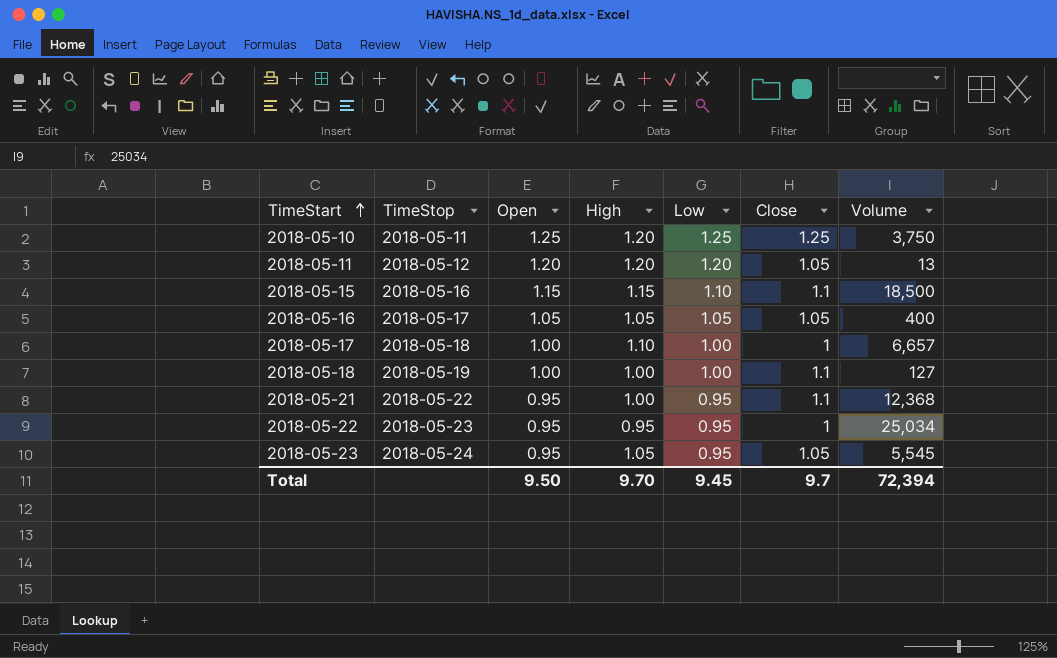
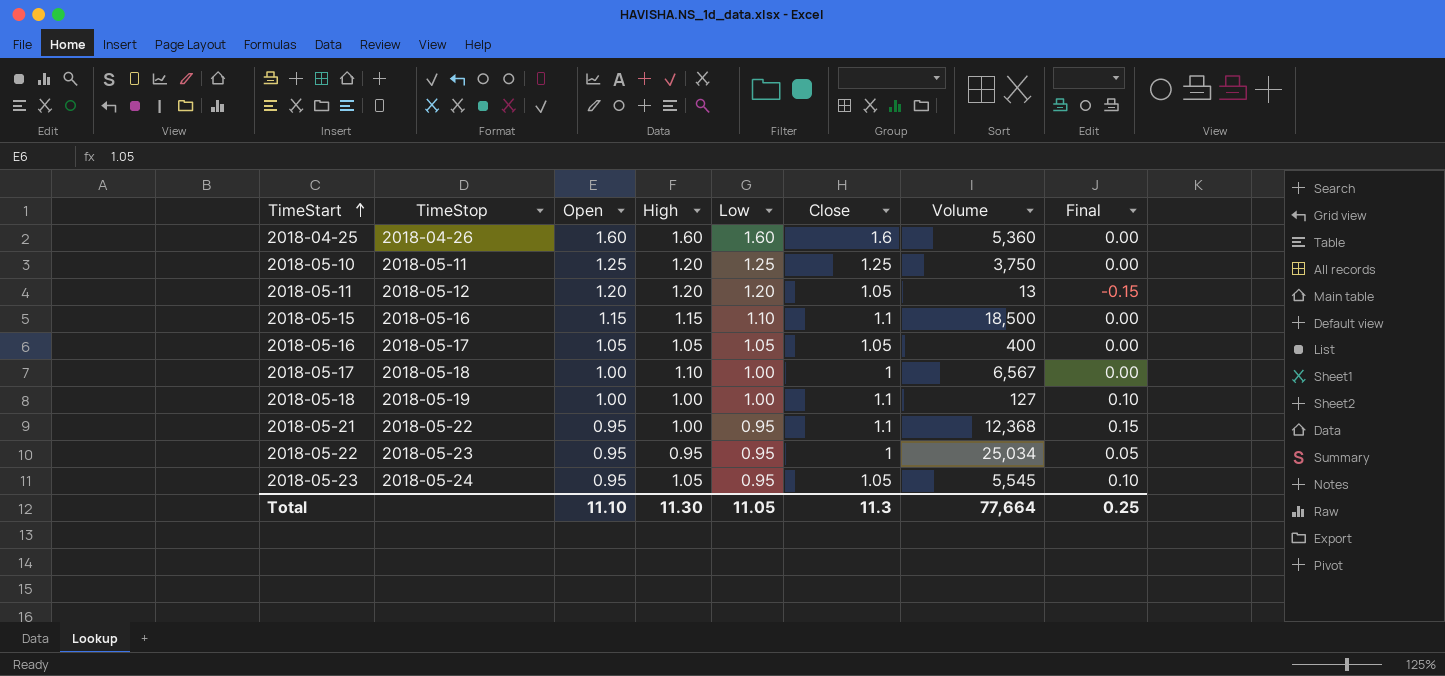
column Final | formula: none -> [Close] - [Low]
row 2018-04-25: none -> 2018-04-26 | 1.60 | 1.60 | 1.60 | 1.6 | 5,360 | 0.00
2018-05-17 | Volume: 6,657 -> 6,567
Total | Open: 9.50 -> 11.10
Total | High: 9.70 -> 11.30
Total | Low: 9.45 -> 11.05
Total | Close: 9.7 -> 11.3
Total | Volume: 72,394 -> 77,664

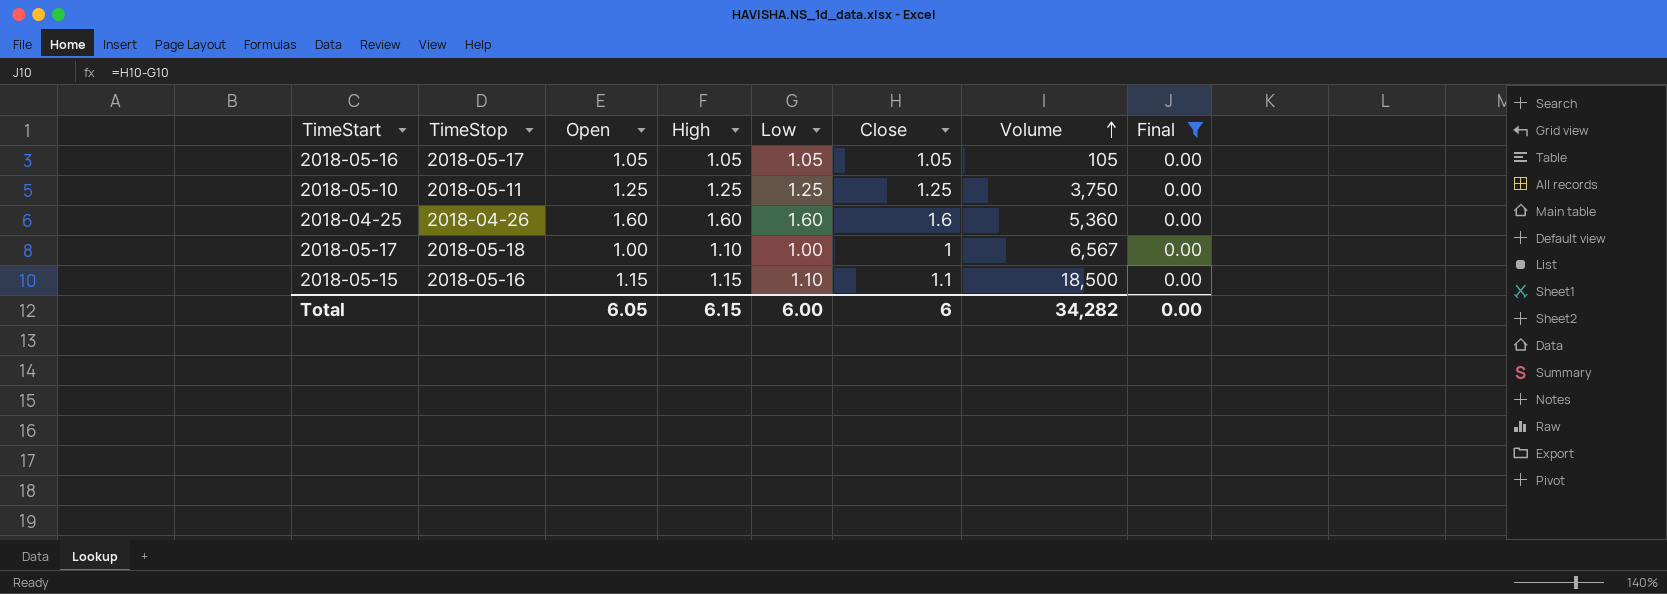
filter: none -> Final = 0.00
row order: TimeStart ascending -> Volume ascending
2018-05-16 | Volume: 400 -> 105
2018-05-10 | High: 1.20 -> 1.25
Total | Open: 11.10 -> 6.05
Total | High: 11.30 -> 6.15
Total | Low: 11.05 -> 6.00
Total | Close: 11.3 -> 6
Total | Volume: 77,664 -> 34,282
Total | Final: 0.25 -> 0.00

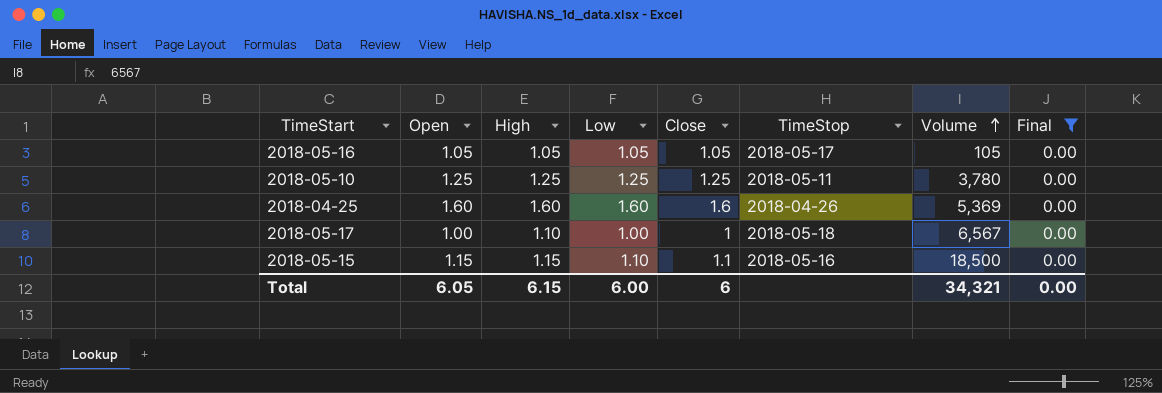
column TimeStop | position: 2 -> 6
2018-05-10 | Volume: 3,750 -> 3,780
2018-04-25 | Volume: 5,360 -> 5,369
Total | Volume: 34,282 -> 34,321

